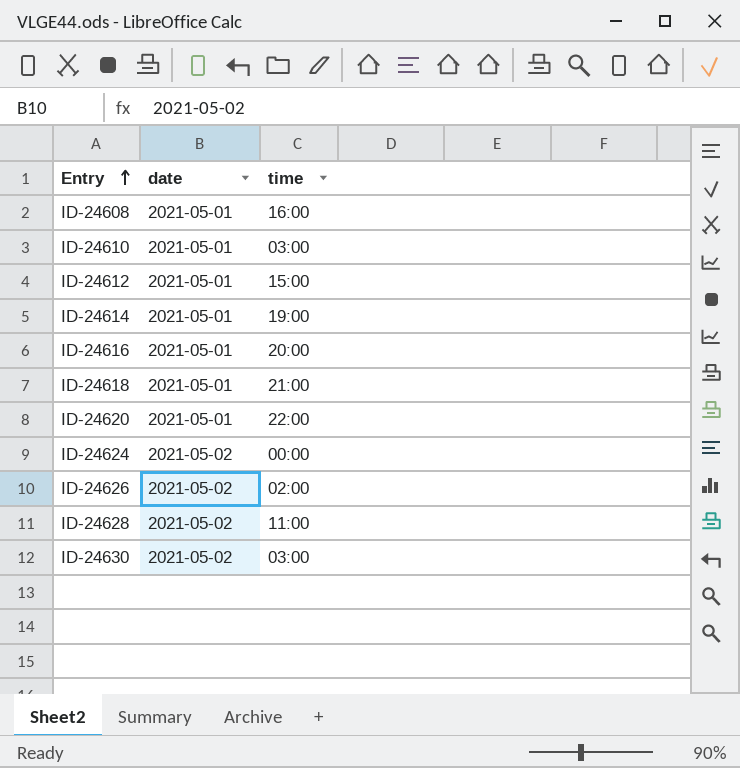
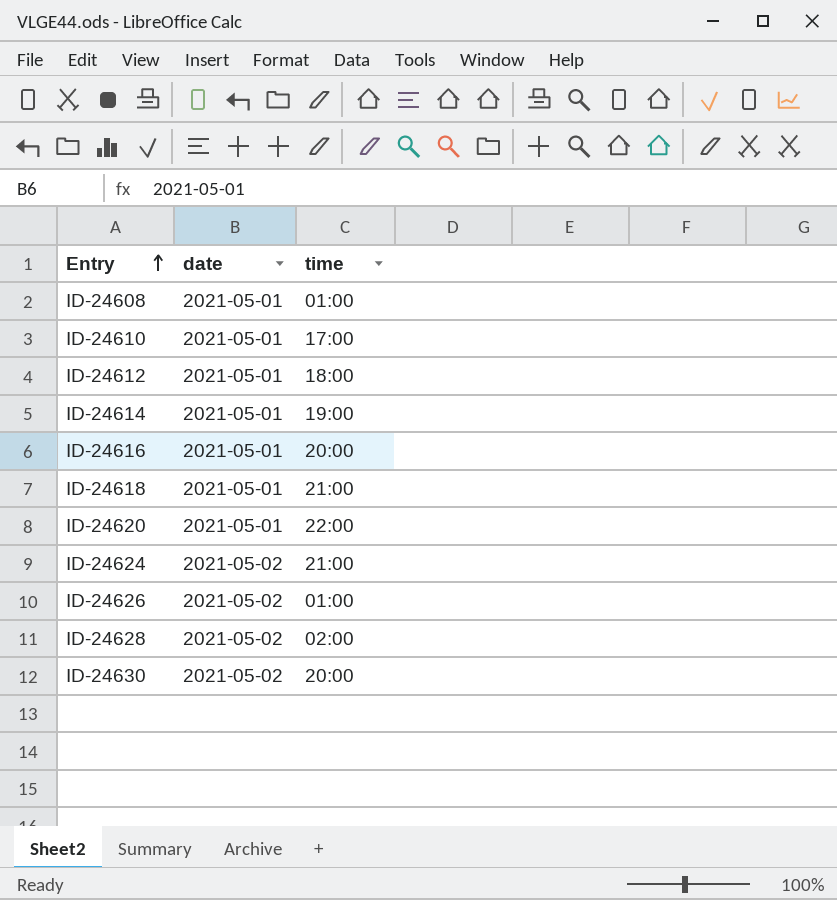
ID-24608 | time: 16:00 -> 01:00
ID-24610 | time: 03:00 -> 17:00
ID-24612 | time: 15:00 -> 18:00
ID-24624 | time: 00:00 -> 21:00
ID-24626 | time: 02:00 -> 01:00
ID-24628 | time: 11:00 -> 02:00
ID-24630 | time: 03:00 -> 20:00

